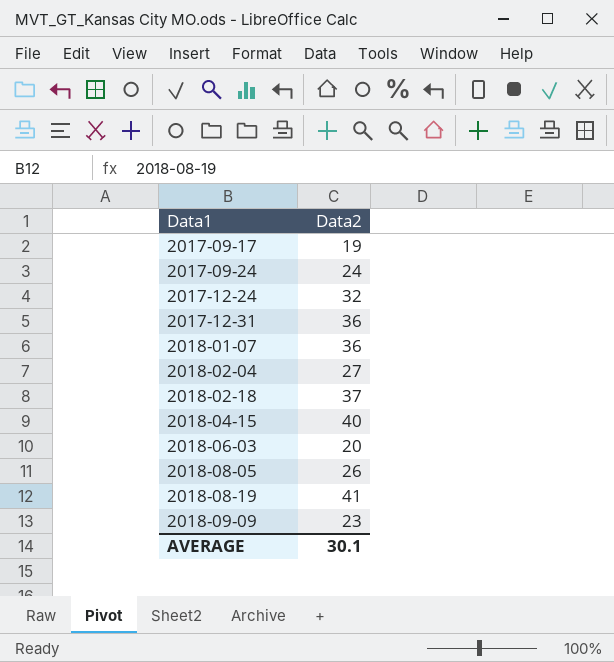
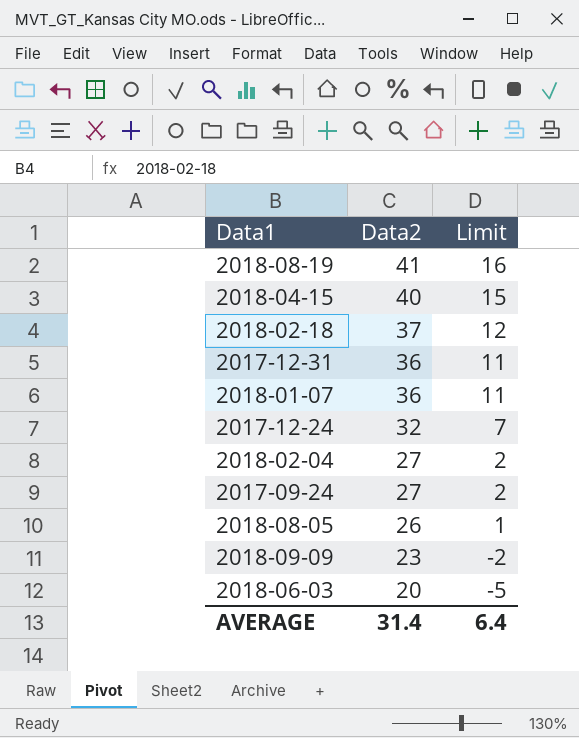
row order: Data1 ascending -> Data2 descending
column Limit | formula: none -> [Data2] - 25
row 2017-09-17: 19 -> none
2017-09-24 | Data2: 24 -> 27
AVERAGE | Data2: 30.1 -> 31.4

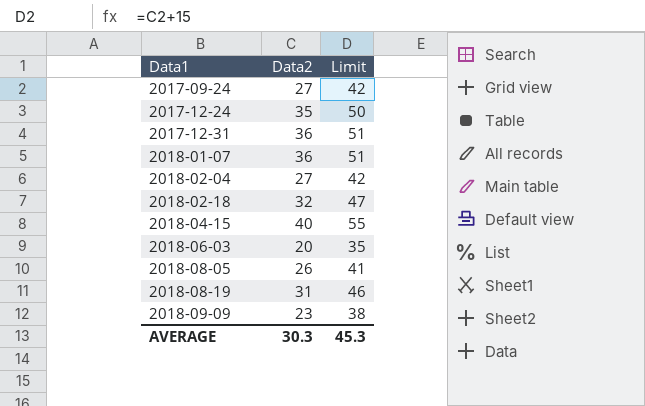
row order: Data2 descending -> Data1 ascending
column Limit | formula: [Data2] - 25 -> [Data2] + 15
2017-12-24 | Data2: 32 -> 35
2018-02-18 | Data2: 37 -> 32
2018-08-19 | Data2: 41 -> 31
AVERAGE | Data2: 31.4 -> 30.3
AVERAGE | Limit: 6.4 -> 45.3

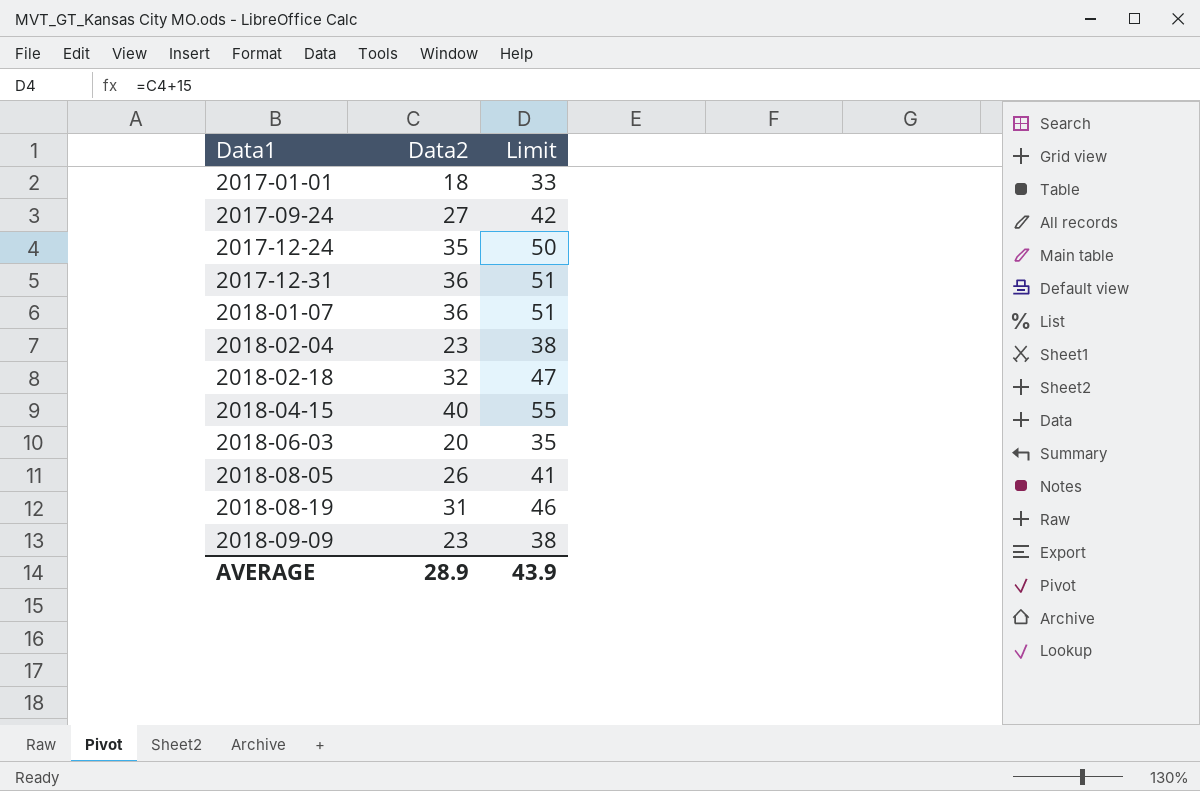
row 2017-01-01: none -> 18 | 33
2018-02-04 | Data2: 27 -> 23
2018-02-04 | Limit: 42 -> 38
AVERAGE | Data2: 30.3 -> 28.9
AVERAGE | Limit: 45.3 -> 43.9

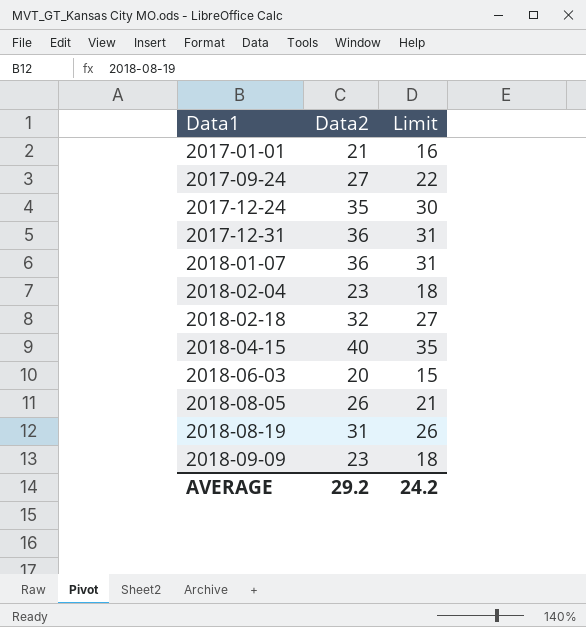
column Limit | formula: [Data2] + 15 -> [Data2] - 5
2017-01-01 | Data2: 18 -> 21
AVERAGE | Data2: 28.9 -> 29.2
AVERAGE | Limit: 43.9 -> 24.2

